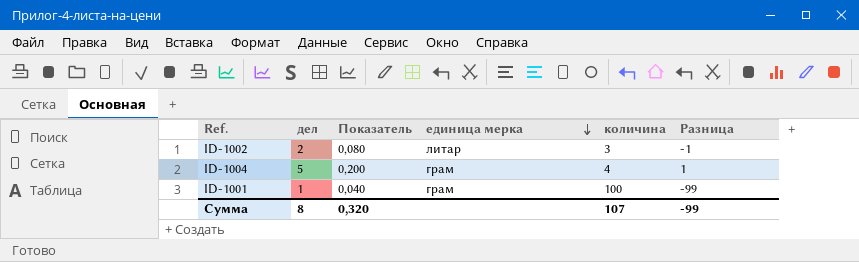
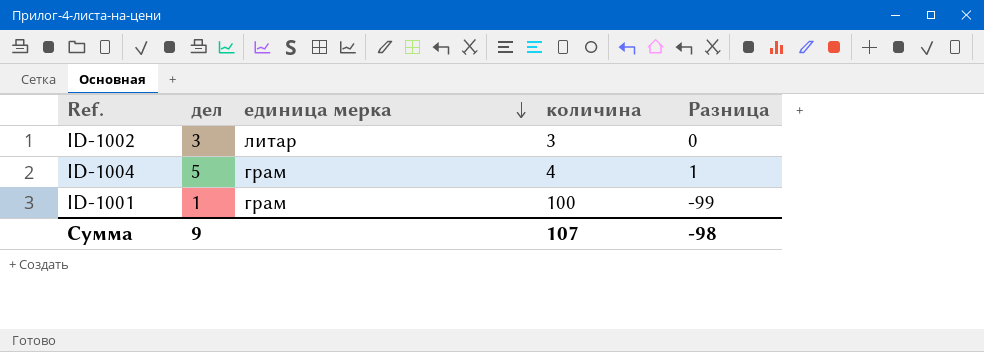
column Показатель | formula: [дел] * 0,04 -> none
ID-1002 | дел: 2 -> 3
ID-1002 | Разница: -1 -> 0
Сумма | дел: 8 -> 9
Сумма | Разница: -99 -> -98

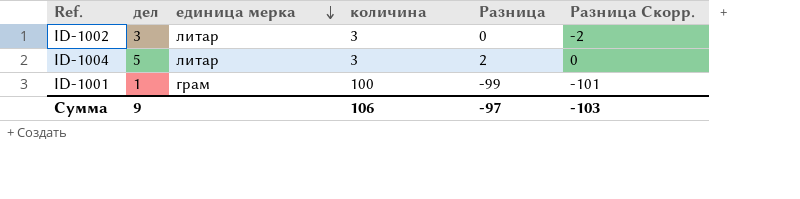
column Разница Скорр. | formula: none -> [Разница] - 2
ID-1004 | единица мерка: грам -> литар
ID-1004 | количина: 4 -> 3
ID-1004 | Разница: 1 -> 2
Сумма | количина: 107 -> 106
Сумма | Разница: -98 -> -97

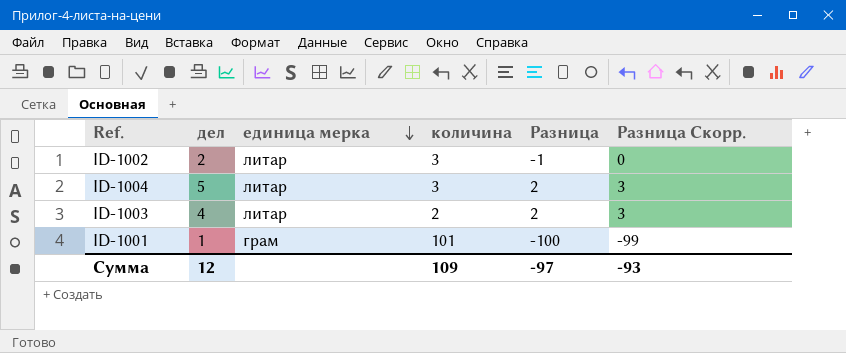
column Разница Скорр. | formula: [Разница] - 2 -> [Разница] + 1
ID-1002 | дел: 3 -> 2
ID-1002 | Разница: 0 -> -1
row ID-1003: none -> 4 | литар | 2 | 2 | 3
ID-1001 | количина: 100 -> 101
ID-1001 | Разница: -99 -> -100
Сумма | дел: 9 -> 12
Сумма | количина: 106 -> 109
Сумма | Разница Скорр.: -103 -> -93

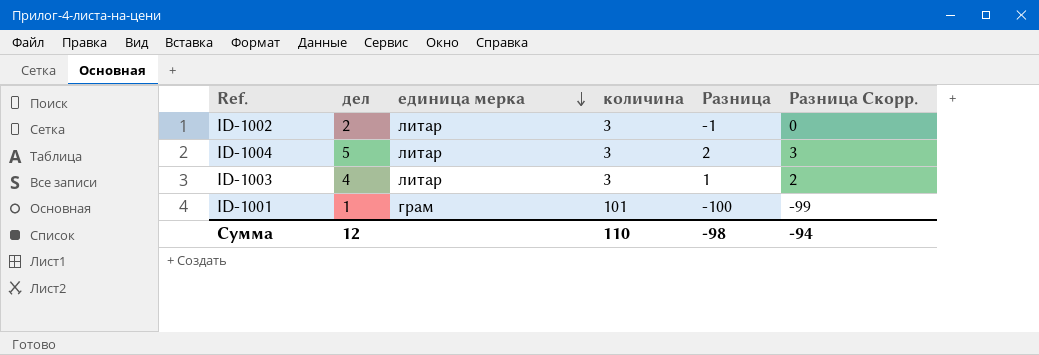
ID-1003 | количина: 2 -> 3
ID-1003 | Разница: 2 -> 1
ID-1003 | Разница Скорр.: 3 -> 2
Сумма | количина: 109 -> 110
Сумма | Разница: -97 -> -98
Сумма | Разница Скорр.: -93 -> -94

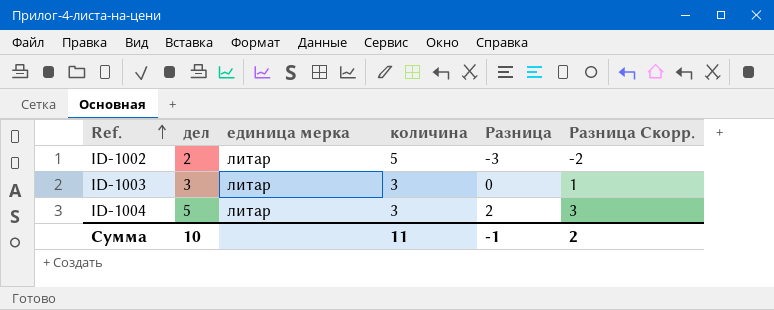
row order: единица мерка descending -> Ref. ascending
row ID-1001: 1 | грам | 101 | -100 | -99 -> none
ID-1002 | количина: 3 -> 5
ID-1002 | Разница: -1 -> -3
ID-1002 | Разница Скорр.: 0 -> -2
ID-1003 | дел: 4 -> 3
ID-1003 | Разница: 1 -> 0
ID-1003 | Разница Скорр.: 2 -> 1
Сумма | дел: 12 -> 10
Сумма | количина: 110 -> 11
Сумма | Разница: -98 -> -1
Сумма | Разница Скорр.: -94 -> 2

